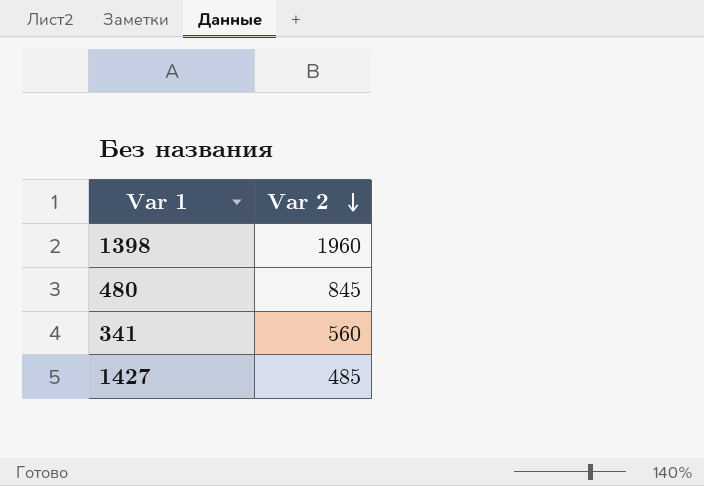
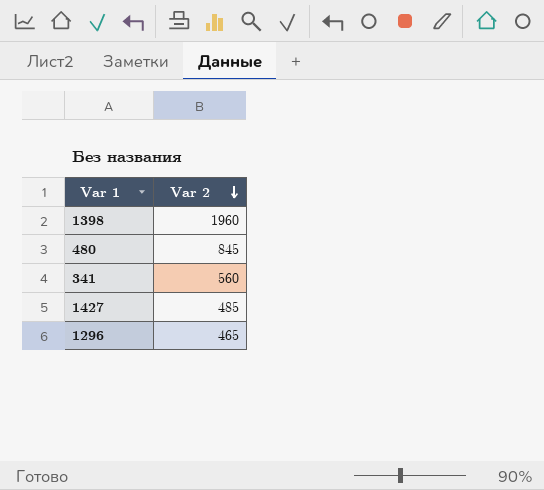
row 1296: none -> 465

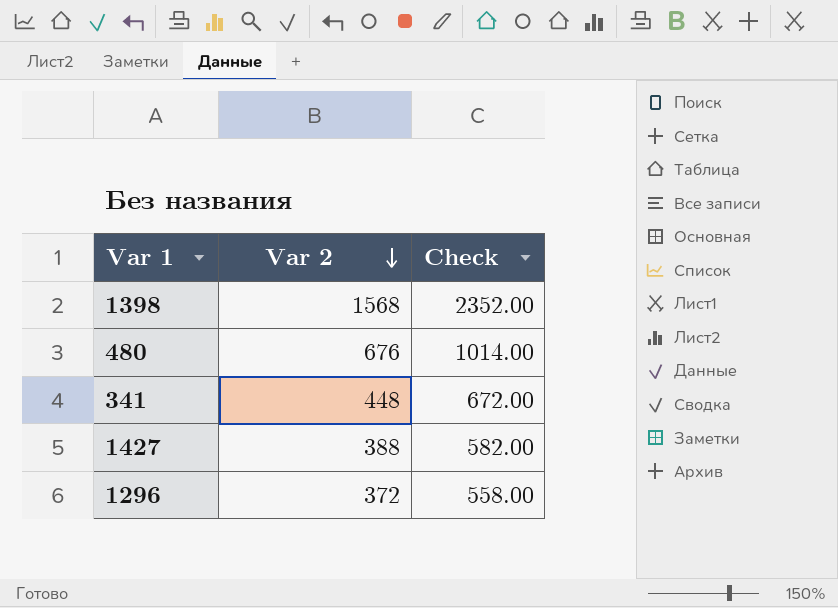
column Check | formula: none -> [Var 2] * 1.5
1398 | Var 2: 1960 -> 1568
480 | Var 2: 845 -> 676
341 | Var 2: 560 -> 448
1427 | Var 2: 485 -> 388
1296 | Var 2: 465 -> 372

